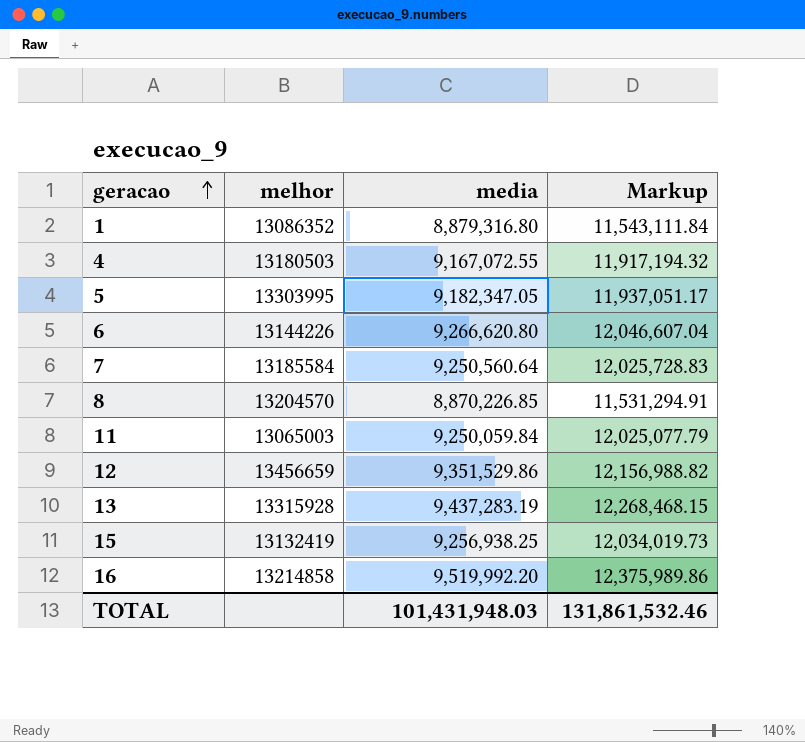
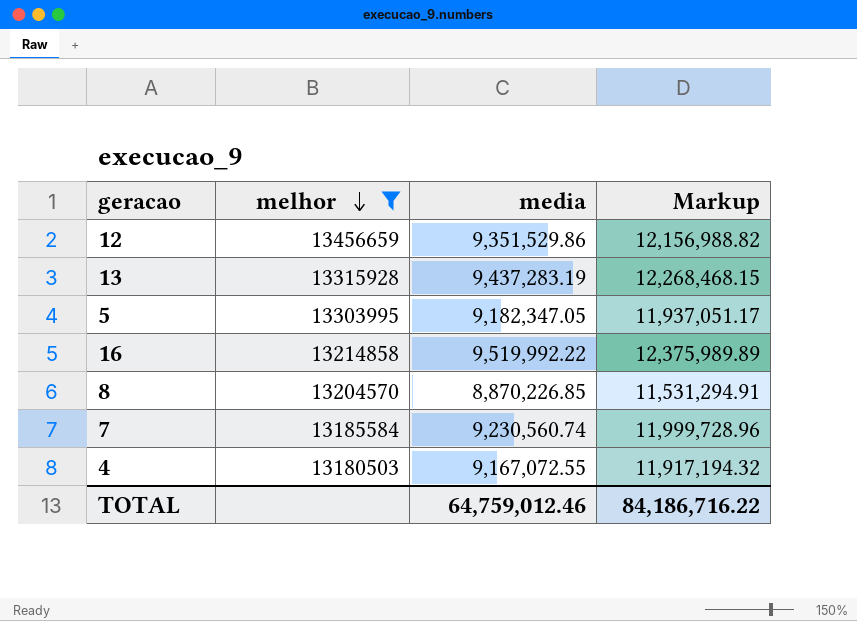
filter: none -> melhor >= 13180503
row order: geracao ascending -> melhor descending
16 | media: 9,519,992.20 -> 9,519,992.22
16 | Markup: 12,375,989.86 -> 12,375,989.89
7 | media: 9,250,560.64 -> 9,230,560.74
7 | Markup: 12,025,728.83 -> 11,999,728.96
TOTAL | media: 101,431,948.03 -> 64,759,012.46
TOTAL | Markup: 131,861,532.46 -> 84,186,716.22

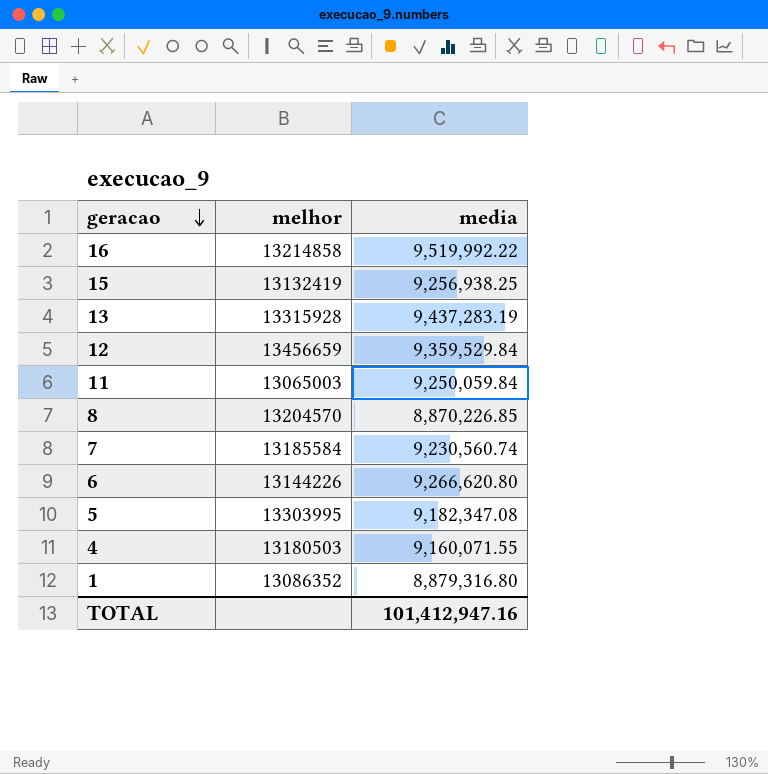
filter: melhor >= 13180503 -> none
row order: melhor descending -> geracao descending
column Markup | formula: [media] * 1.3 -> none
12 | media: 9,351,529.86 -> 9,359,529.84
5 | media: 9,182,347.05 -> 9,182,347.08
4 | media: 9,167,072.55 -> 9,160,071.55
TOTAL | media: 64,759,012.46 -> 101,412,947.16

